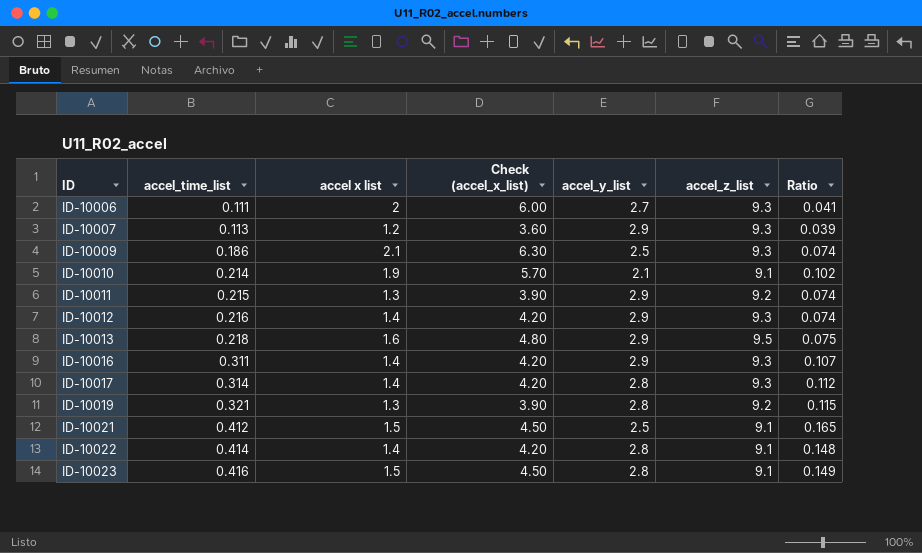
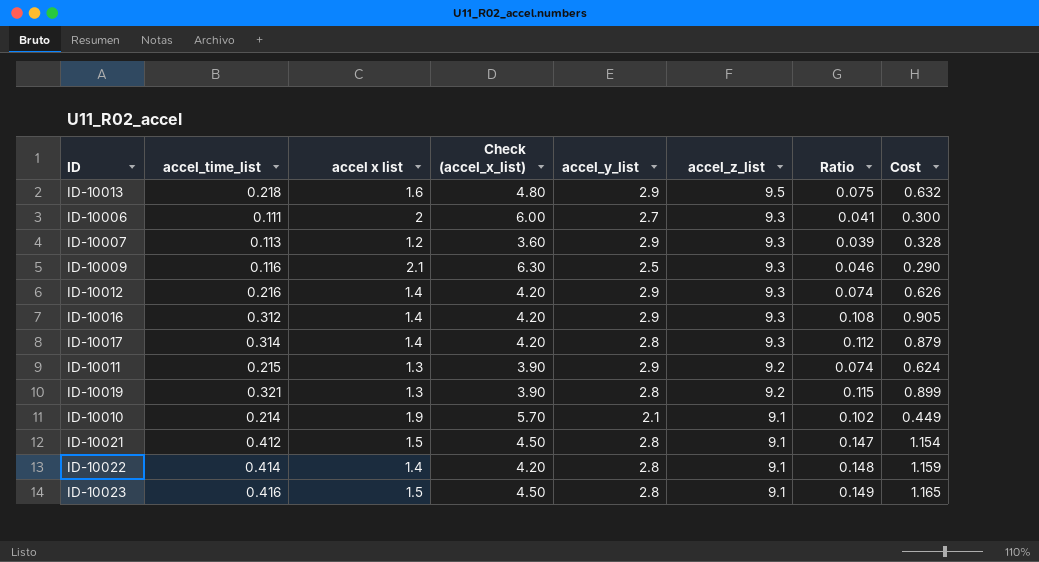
row order: ID ascending -> accel_z_list descending
column Cost | formula: none -> [accel_time_list] * [accel_y_list]
ID-10009 | accel_time_list: 0.186 -> 0.116
ID-10009 | Ratio: 0.074 -> 0.046
ID-10016 | accel_time_list: 0.311 -> 0.312
ID-10016 | Ratio: 0.107 -> 0.108
ID-10021 | accel_y_list: 2.5 -> 2.8
ID-10021 | Ratio: 0.165 -> 0.147

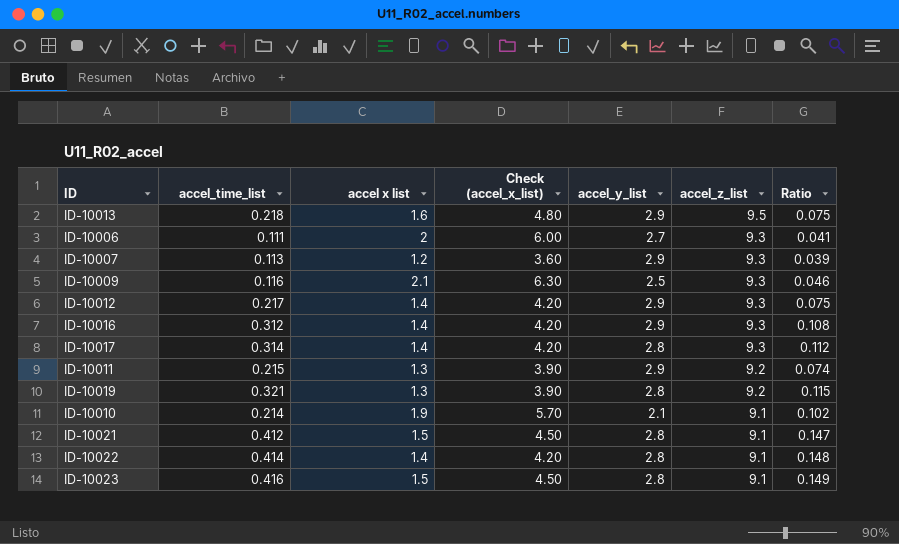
column Cost | formula: [accel_time_list] * [accel_y_list] -> none
ID-10012 | accel_time_list: 0.216 -> 0.217
ID-10012 | Ratio: 0.074 -> 0.075

